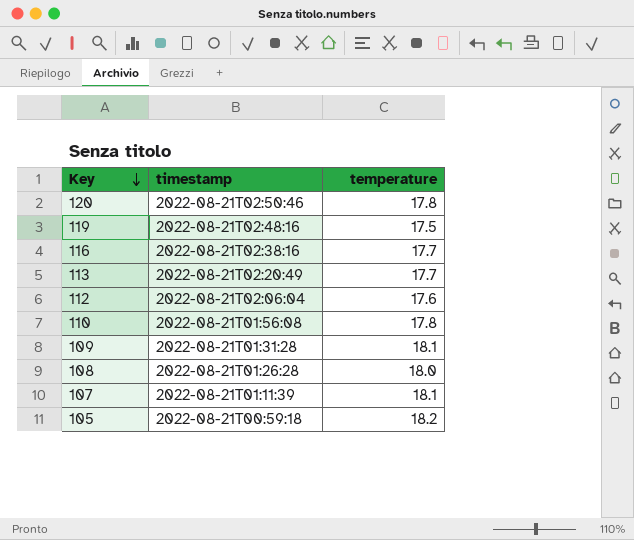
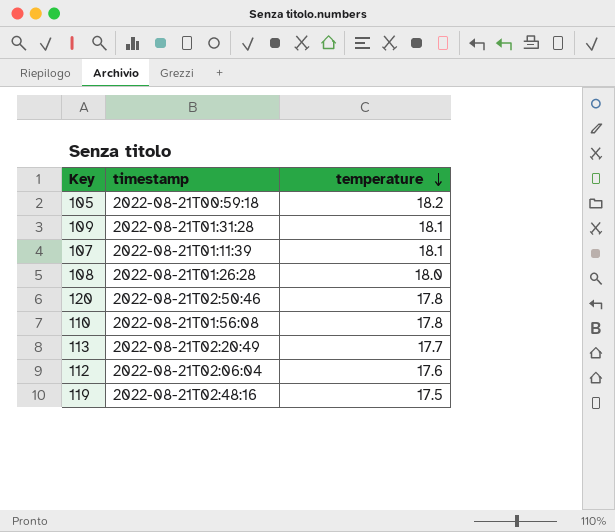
row order: Key descending -> temperature descending
row 116: 2022-08-21T02:38:16 | 17.7 -> none

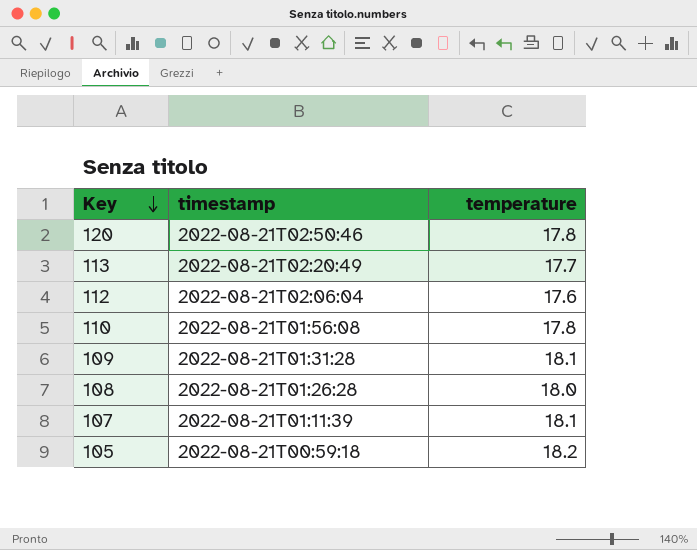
row order: temperature descending -> Key descending
row 119: 2022-08-21T02:48:16 | 17.5 -> none

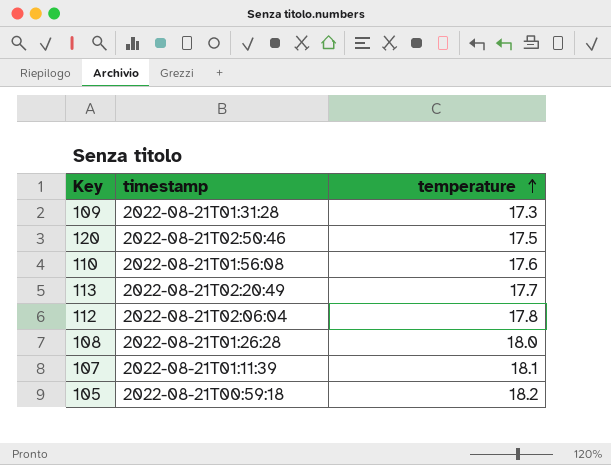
row order: Key descending -> temperature ascending
109 | temperature: 18.1 -> 17.3
120 | temperature: 17.8 -> 17.5
110 | temperature: 17.8 -> 17.6
112 | temperature: 17.6 -> 17.8

